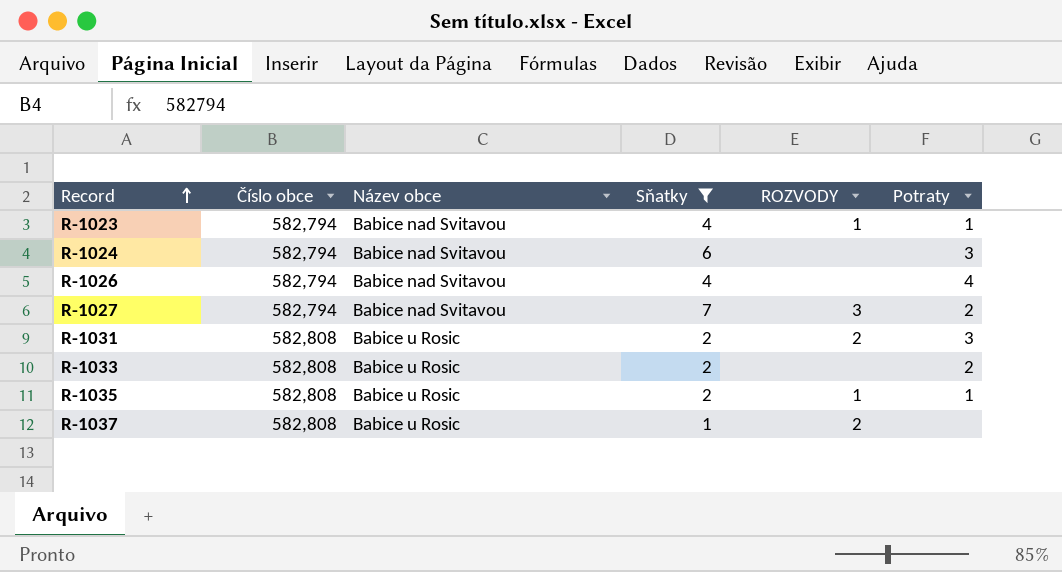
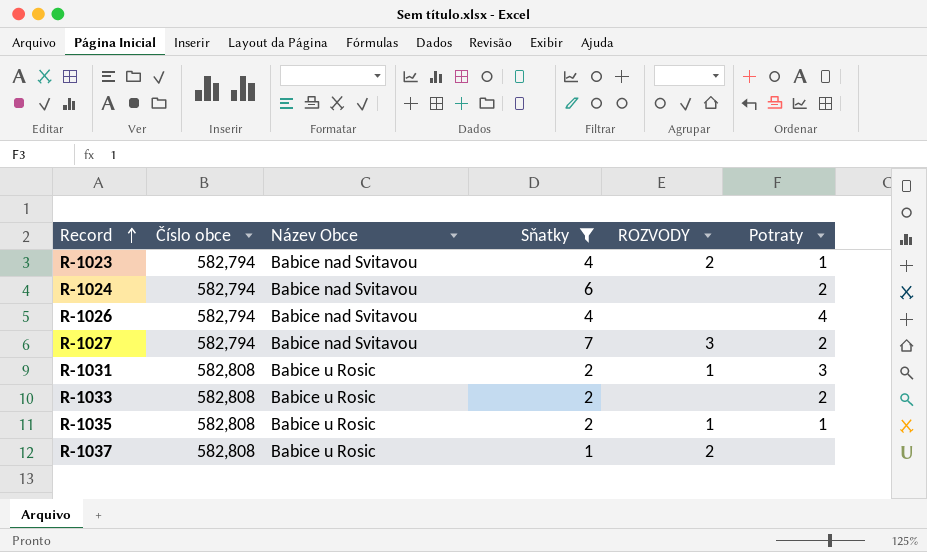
column name: Název obce -> Název Obce
R-1023 | ROZVODY: 1 -> 2
R-1024 | Potraty: 3 -> 2
R-1031 | ROZVODY: 2 -> 1

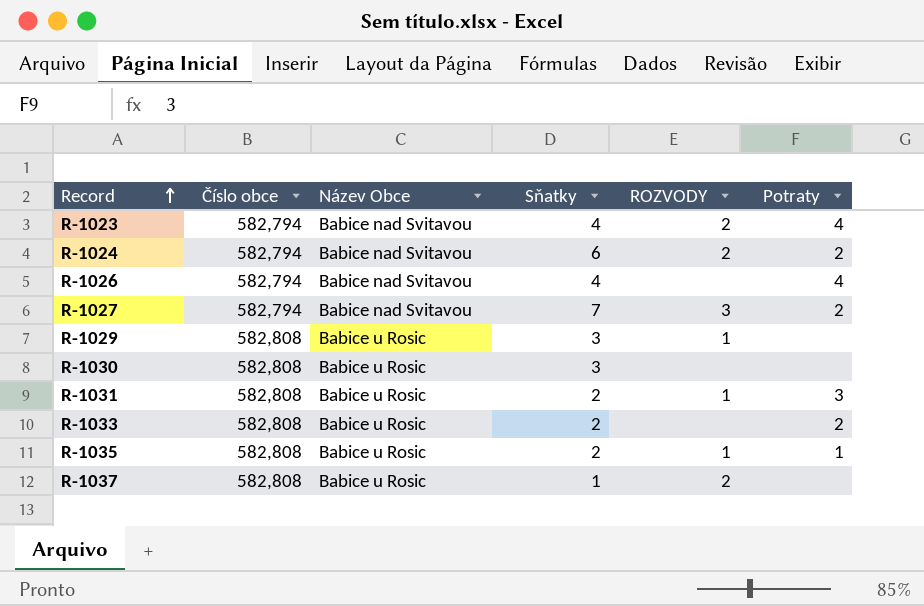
filter: Sňatky != 3 -> none
R-1023 | Potraty: 1 -> 4
R-1024 | ROZVODY: none -> 2

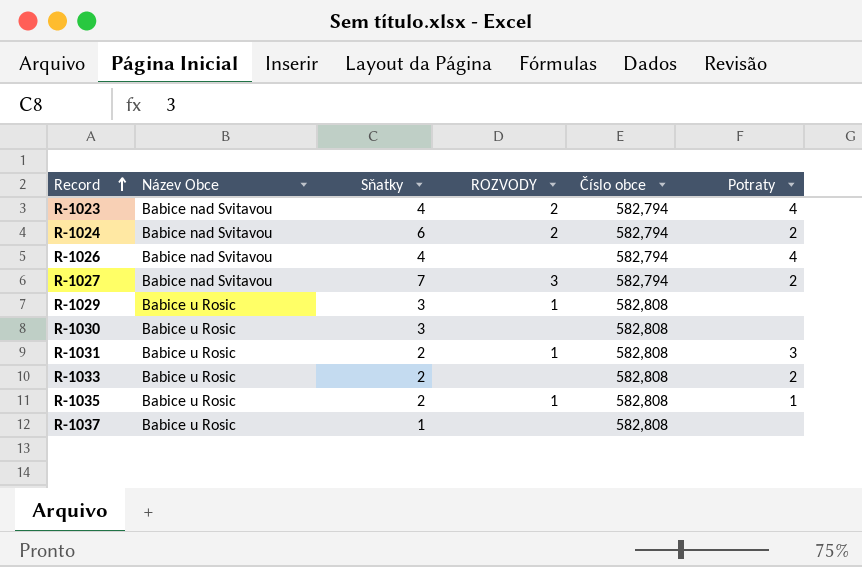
column Číslo obce | position: 2 -> 5
R-1037 | ROZVODY: 2 -> none

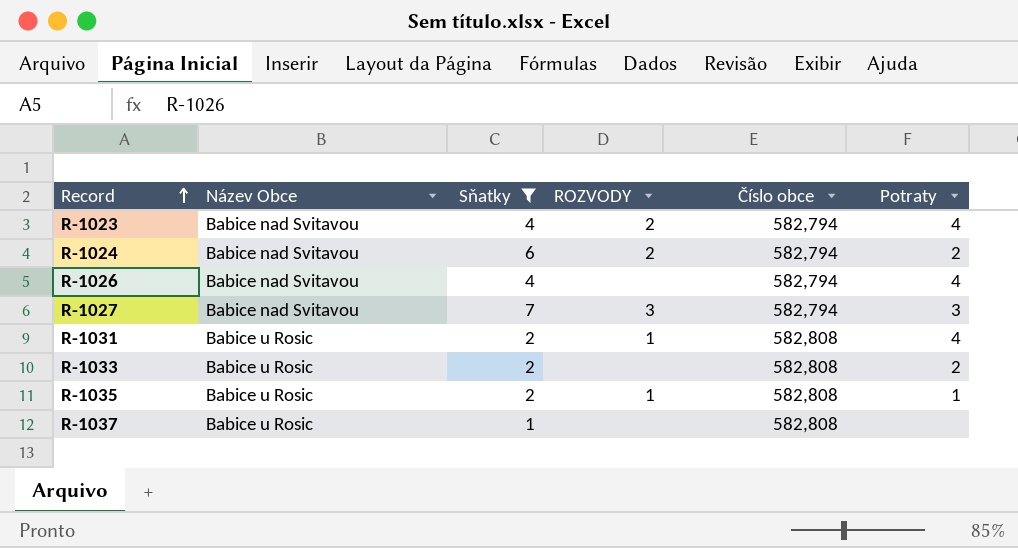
filter: none -> Sňatky != 3
R-1027 | Potraty: 2 -> 3
R-1031 | Potraty: 3 -> 4

